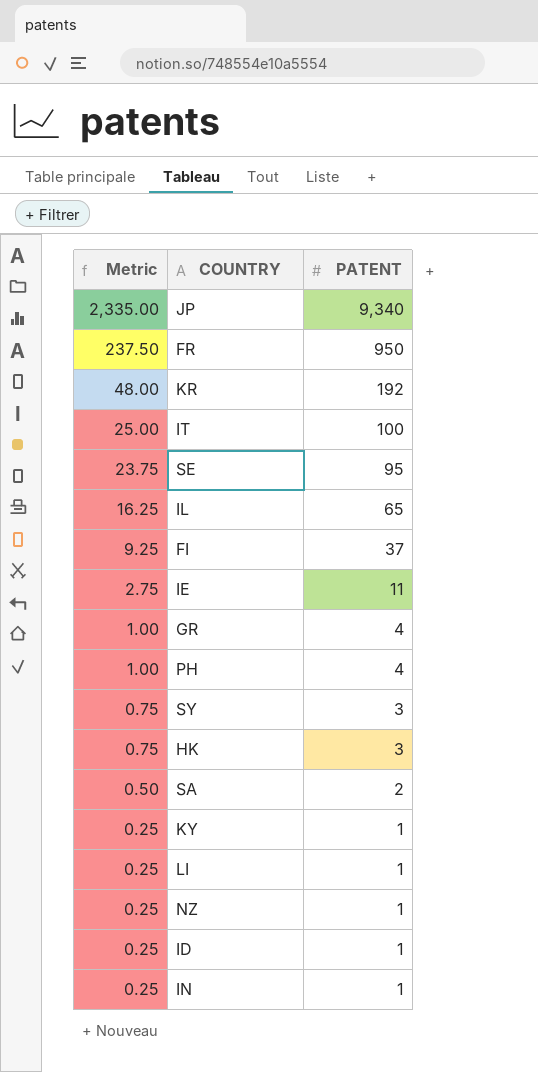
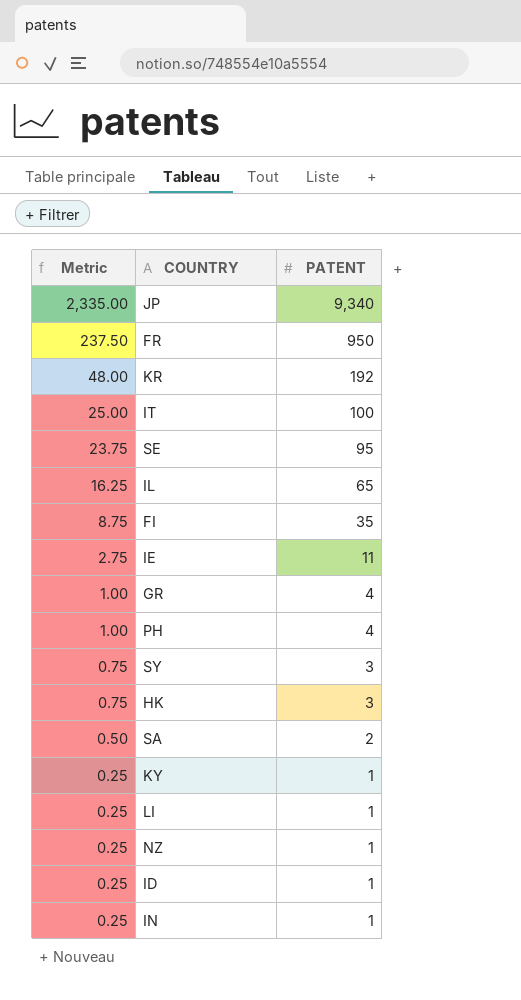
FI | Metric: 9.25 -> 8.75
FI | PATENT: 37 -> 35

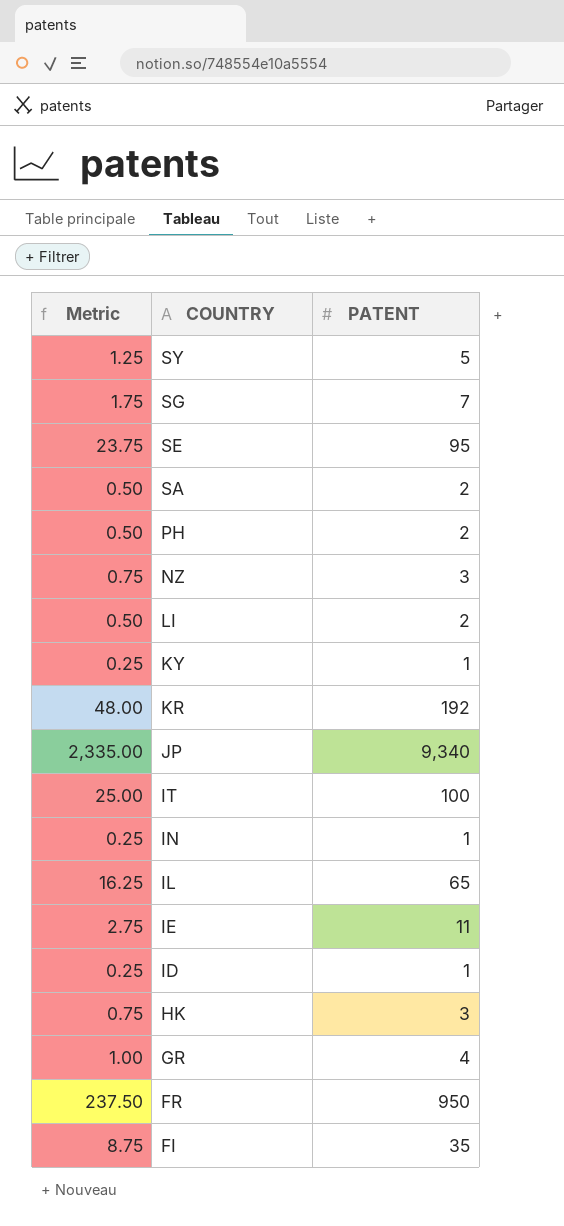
row order: Metric descending -> COUNTRY descending
SY | Metric: 0.75 -> 1.25
SY | PATENT: 3 -> 5
row SG: none -> 1.75 | 7
PH | Metric: 1.00 -> 0.50
PH | PATENT: 4 -> 2
NZ | Metric: 0.25 -> 0.75
NZ | PATENT: 1 -> 3
LI | Metric: 0.25 -> 0.50
LI | PATENT: 1 -> 2

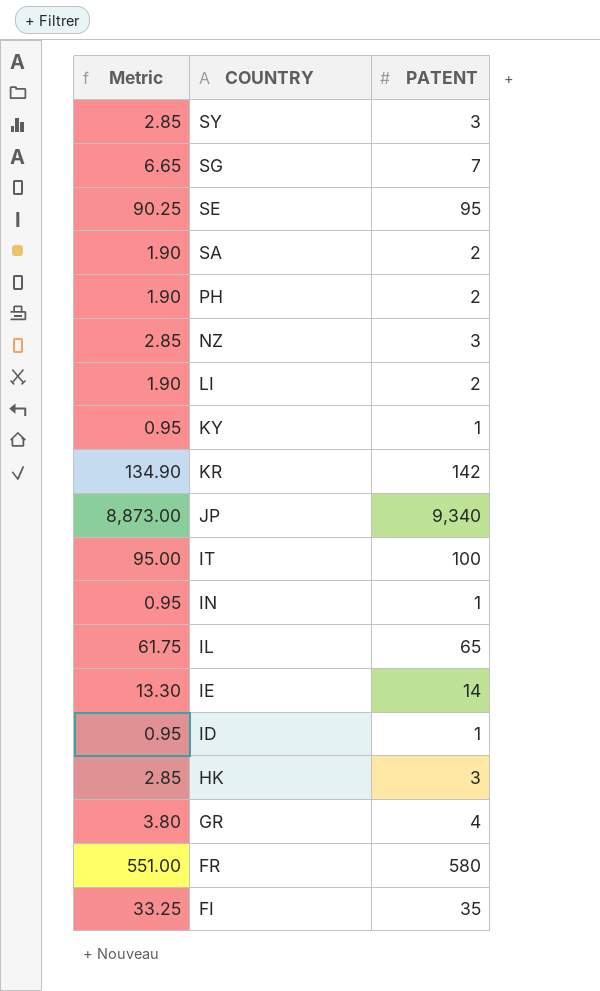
column Metric | formula: [PATENT] * 0.25 -> [PATENT] * 0.95
SY | PATENT: 5 -> 3
KR | PATENT: 192 -> 142
IE | PATENT: 11 -> 14
FR | PATENT: 950 -> 580

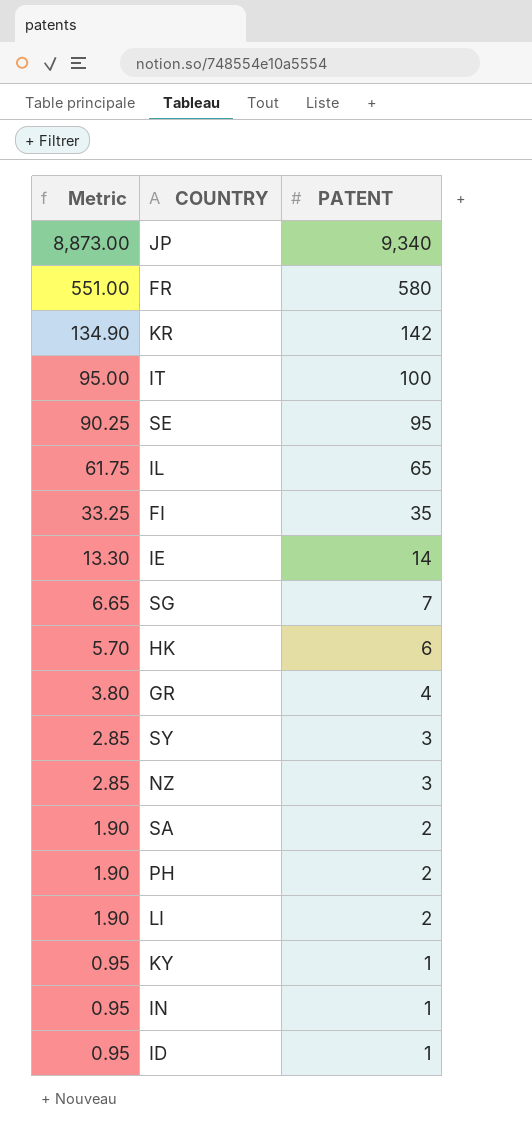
row order: COUNTRY descending -> Metric descending
HK | Metric: 2.85 -> 5.70
HK | PATENT: 3 -> 6

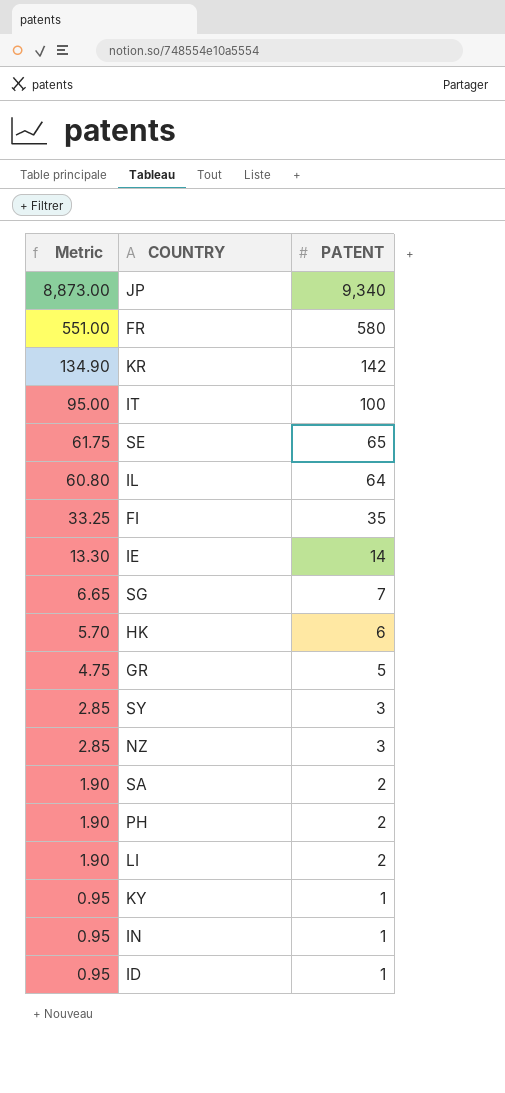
SE | Metric: 90.25 -> 61.75
SE | PATENT: 95 -> 65
IL | Metric: 61.75 -> 60.80
IL | PATENT: 65 -> 64
GR | Metric: 3.80 -> 4.75
GR | PATENT: 4 -> 5

